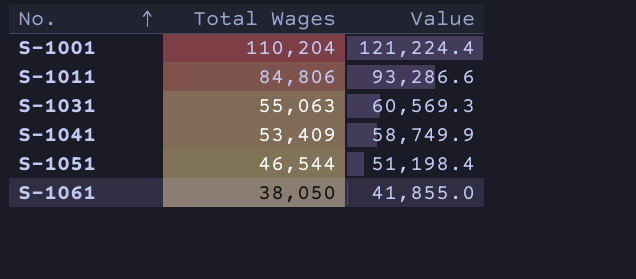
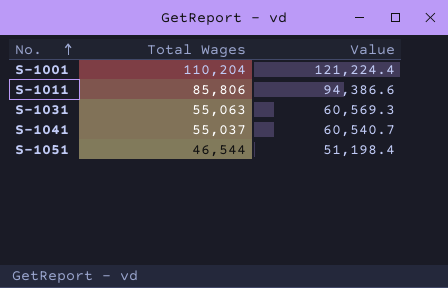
row S-1061: 38,050 | 41,855.0 -> none
S-1011 | Total Wages: 84,806 -> 85,806
S-1011 | Value: 93,286.6 -> 94,386.6
S-1041 | Total Wages: 53,409 -> 55,037
S-1041 | Value: 58,749.9 -> 60,540.7

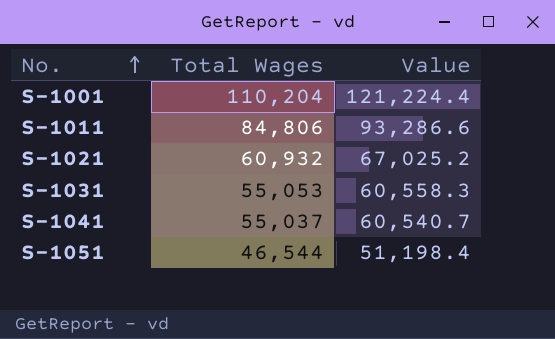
S-1011 | Total Wages: 85,806 -> 84,806
S-1011 | Value: 94,386.6 -> 93,286.6
row S-1021: none -> 60,932 | 67,025.2
S-1031 | Total Wages: 55,063 -> 55,053
S-1031 | Value: 60,569.3 -> 60,558.3

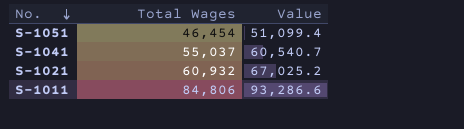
row order: No. ascending -> No. descending
row S-1001: 110,204 | 121,224.4 -> none
row S-1031: 55,053 | 60,558.3 -> none
S-1051 | Total Wages: 46,544 -> 46,454
S-1051 | Value: 51,198.4 -> 51,099.4

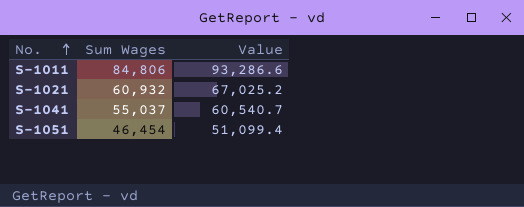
row order: No. descending -> No. ascending
column name: Total Wages -> Sum Wages

